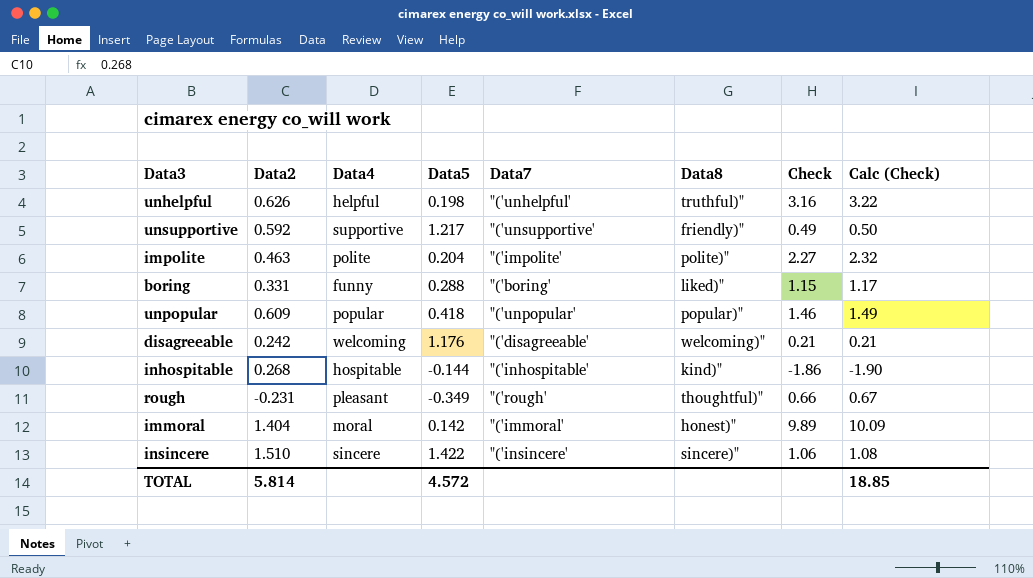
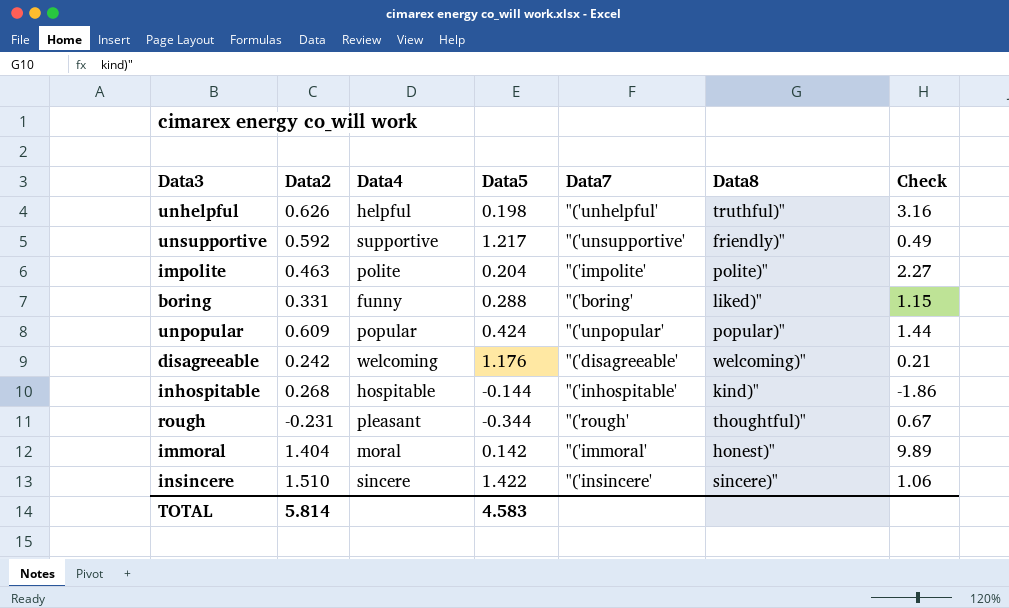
column Calc (Check) | formula: [Check] * 1.02 -> none
unpopular | Data5: 0.418 -> 0.424
unpopular | Check: 1.46 -> 1.44
rough | Data5: -0.349 -> -0.344
rough | Check: 0.66 -> 0.67
TOTAL | Data5: 4.572 -> 4.583

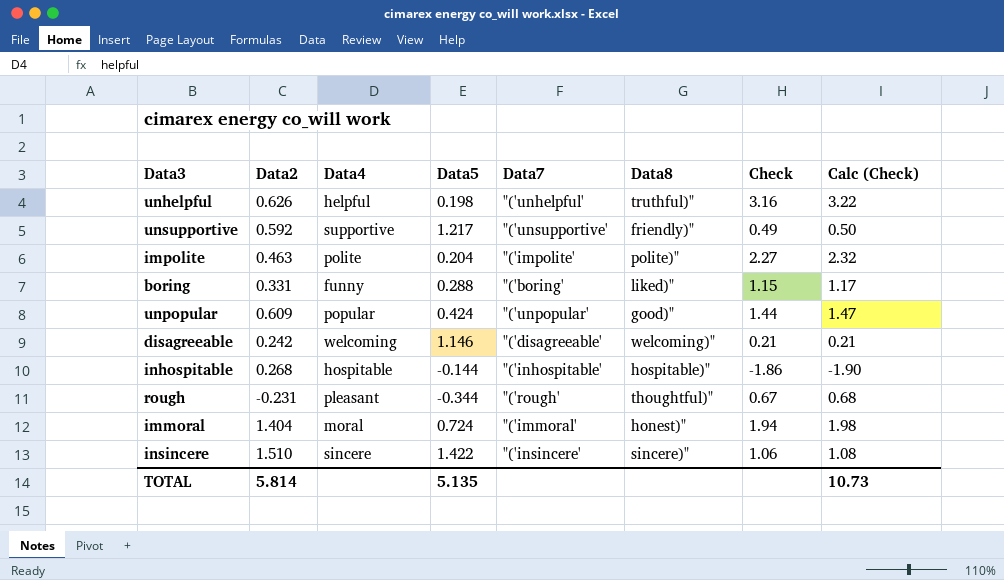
column Calc (Check) | formula: none -> [Check] * 1.02
unpopular | Data8: popular)" -> good)"
disagreeable | Data5: 1.176 -> 1.146
inhospitable | Data8: kind)" -> hospitable)"
immoral | Data5: 0.142 -> 0.724
immoral | Check: 9.89 -> 1.94
TOTAL | Data5: 4.583 -> 5.135

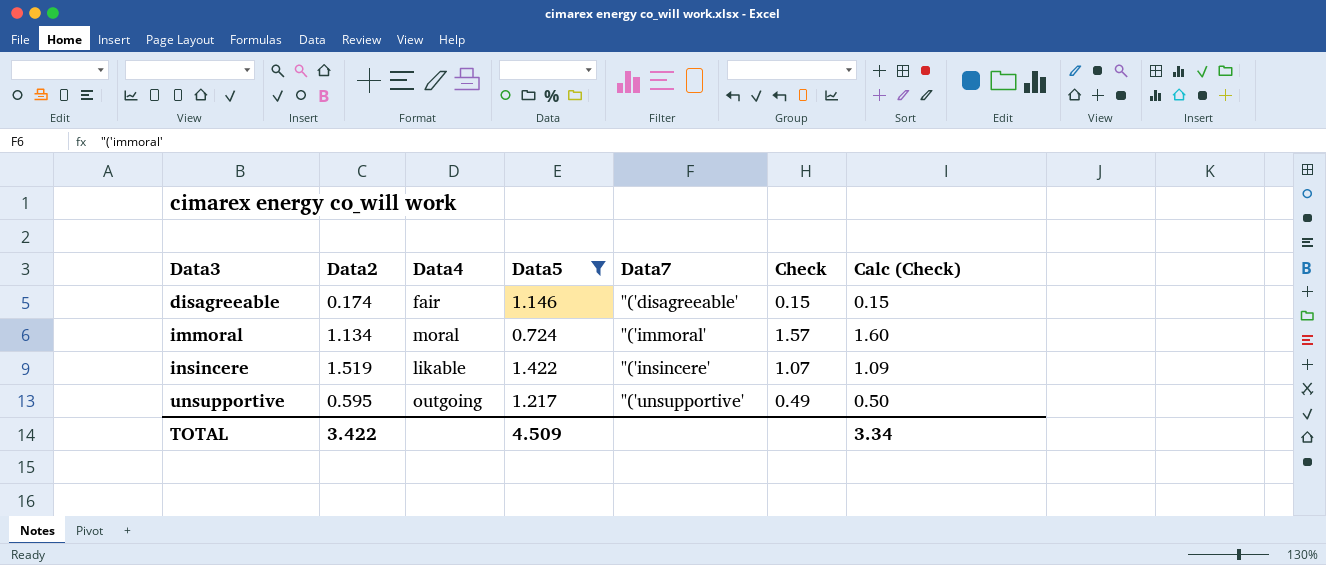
filter: none -> Data5 >= 0.724
row order: none -> Data3 ascending
column Data8 | position: 6 -> none
disagreeable | Data2: 0.242 -> 0.174
disagreeable | Data4: welcoming -> fair
disagreeable | Check: 0.21 -> 0.15
disagreeable | Calc (Check): 0.21 -> 0.15
immoral | Data2: 1.404 -> 1.134
immoral | Check: 1.94 -> 1.57
immoral | Calc (Check): 1.98 -> 1.60
insincere | Data2: 1.510 -> 1.519
insincere | Data4: sincere -> likable
insincere | Check: 1.06 -> 1.07
insincere | Calc (Check): 1.08 -> 1.09
unsupportive | Data2: 0.592 -> 0.595
unsupportive | Data4: supportive -> outgoing
TOTAL | Data2: 5.814 -> 3.422
TOTAL | Data5: 5.135 -> 4.509
TOTAL | Calc (Check): 10.73 -> 3.34

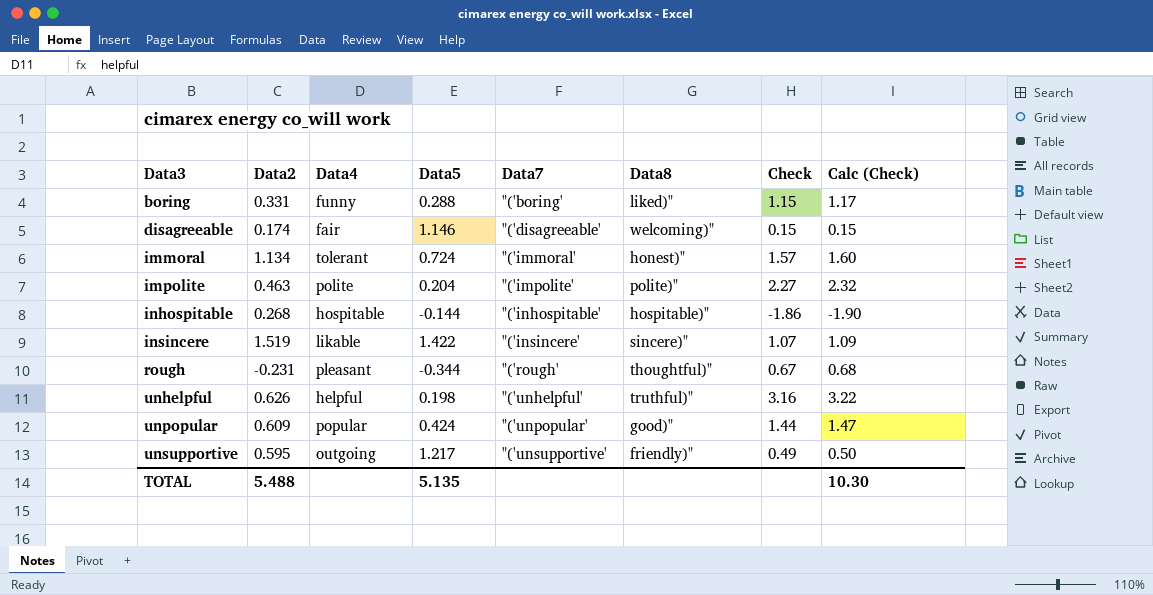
filter: Data5 >= 0.724 -> none
column Data8 | position: none -> 6
immoral | Data4: moral -> tolerant
TOTAL | Data2: 3.422 -> 5.488
TOTAL | Data5: 4.509 -> 5.135
TOTAL | Calc (Check): 3.34 -> 10.30

